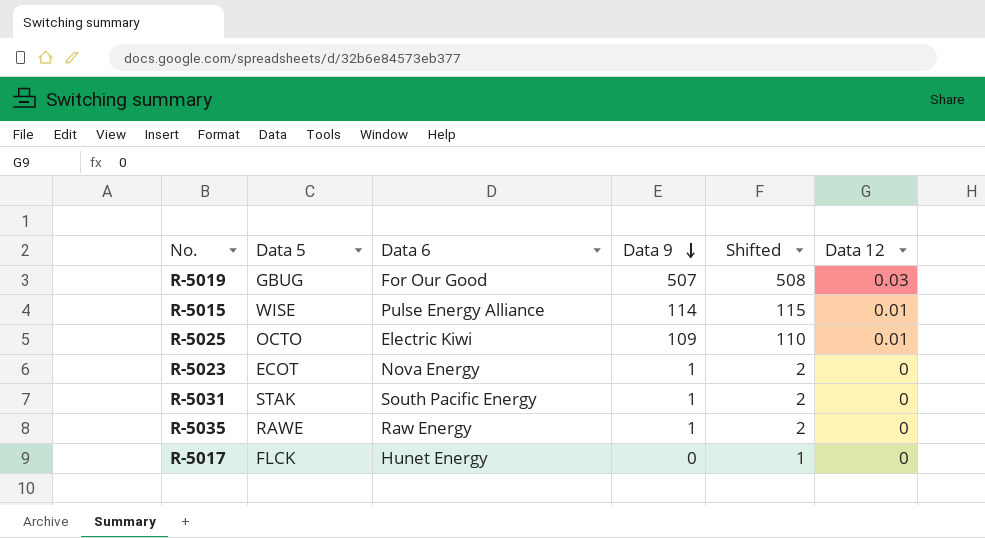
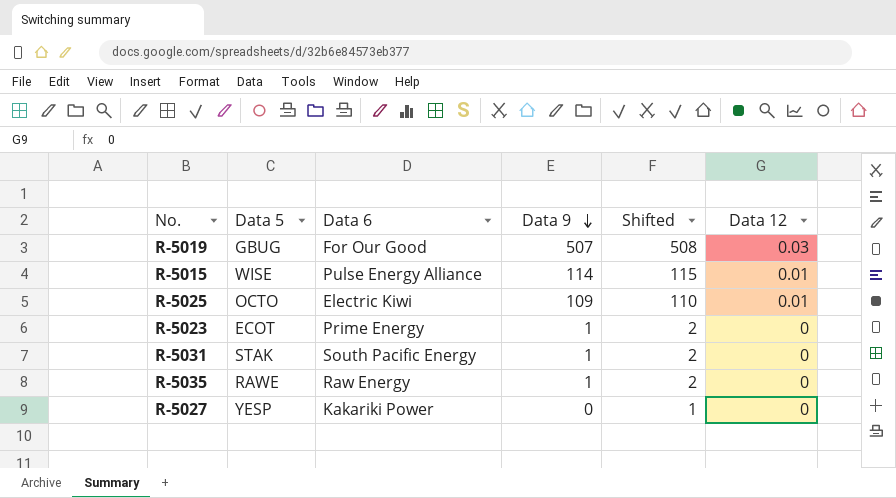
row R-5017: FLCK | Hunet Energy | 0 | 1 | 0 -> none
R-5023 | Data 6: Nova Energy -> Prime Energy
row R-5027: none -> YESP | Kakariki Power | 0 | 1 | 0

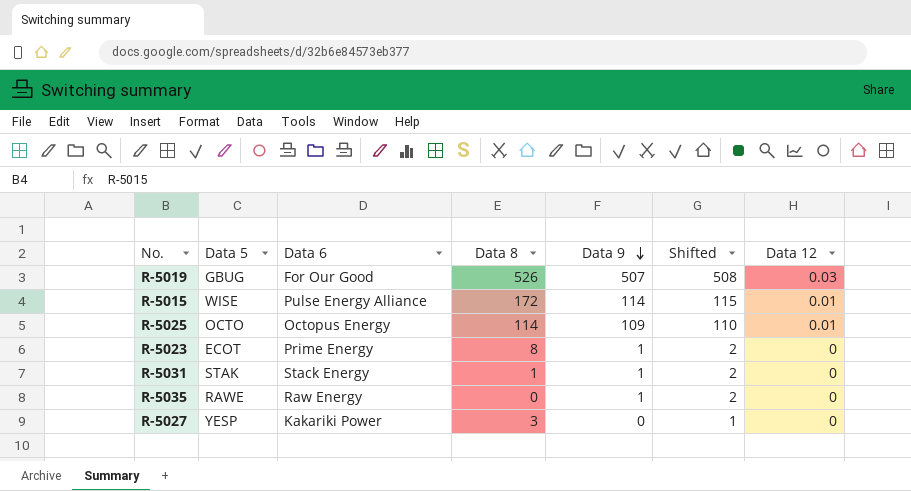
column Data 8 | position: none -> 4
R-5025 | Data 6: Electric Kiwi -> Octopus Energy
R-5031 | Data 6: South Pacific Energy -> Stack Energy

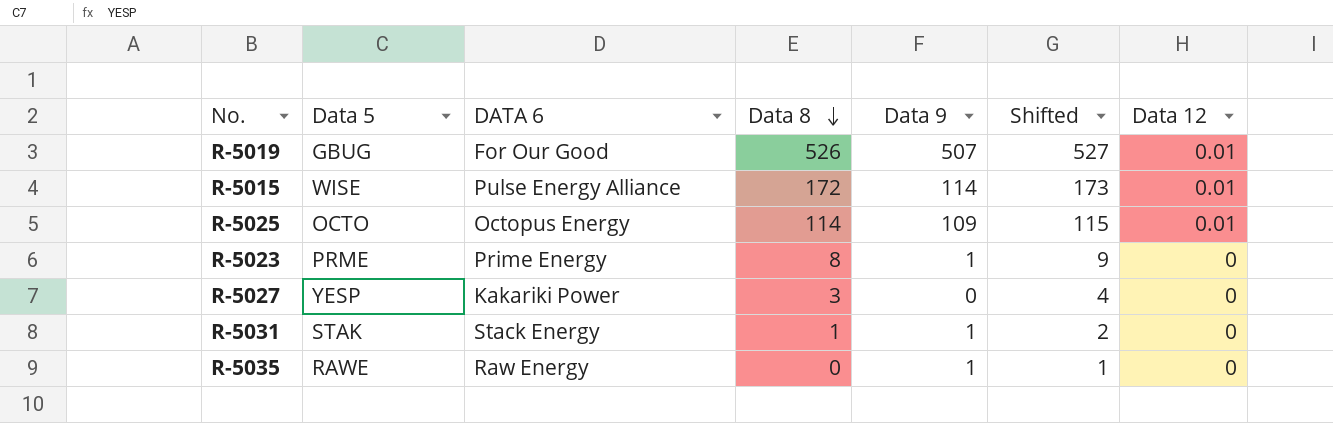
row order: Data 9 descending -> Data 8 descending
column name: Data 6 -> DATA 6
column Shifted | formula: [Data 9] + 1 -> [Data 8] + 1
R-5019 | Data 12: 0.03 -> 0.01
R-5023 | Data 5: ECOT -> PRME

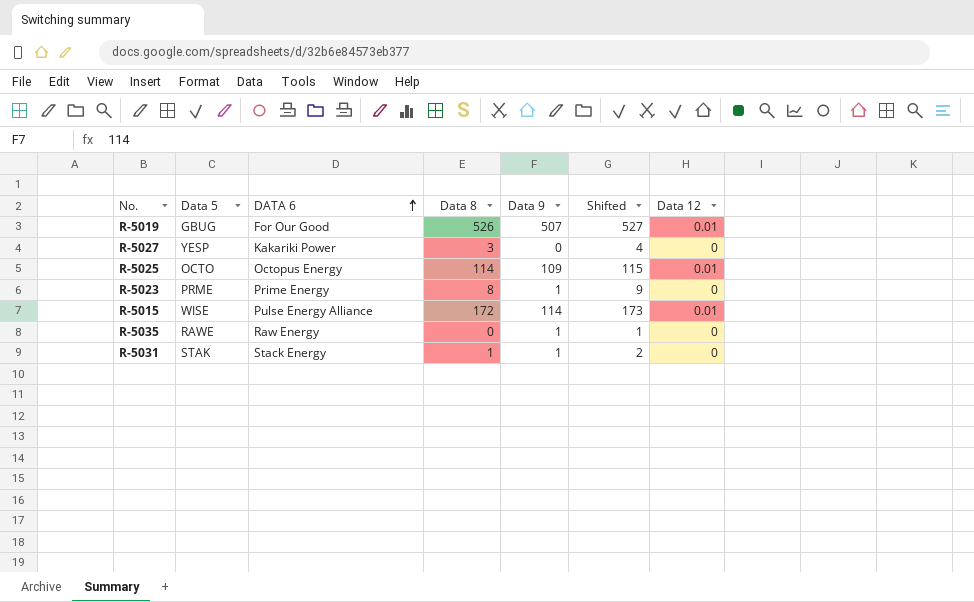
row order: Data 8 descending -> DATA 6 ascending

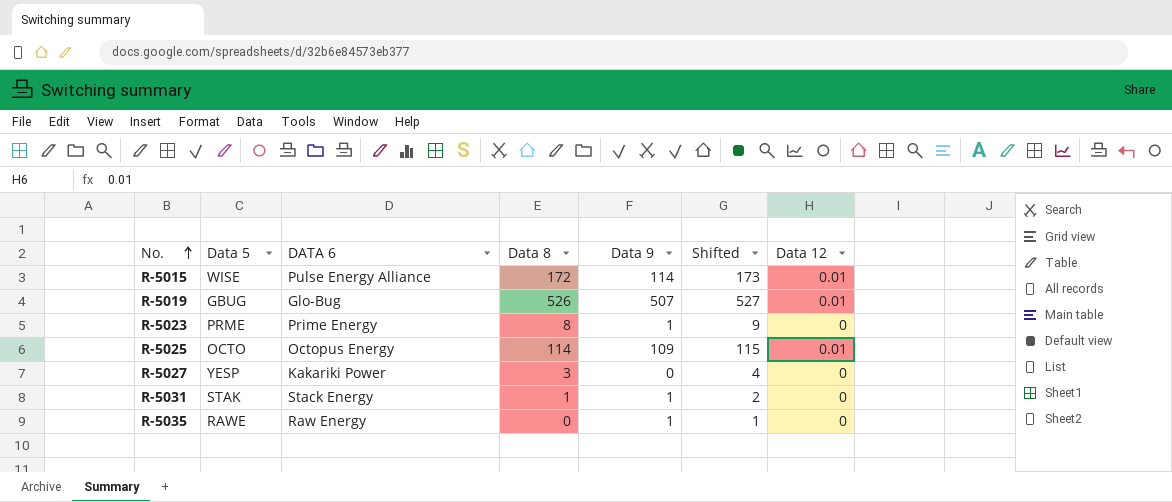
row order: DATA 6 ascending -> No. ascending
R-5019 | DATA 6: For Our Good -> Glo-Bug

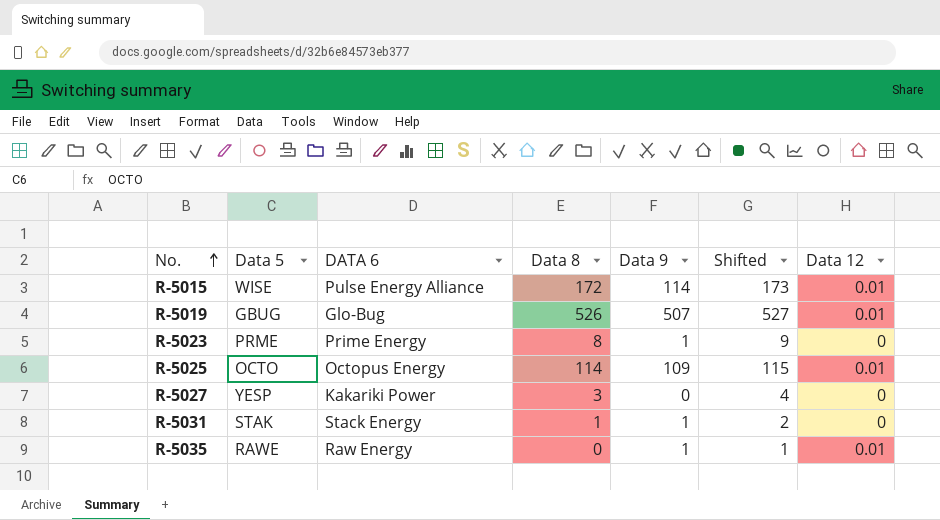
R-5035 | Data 12: 0 -> 0.01

